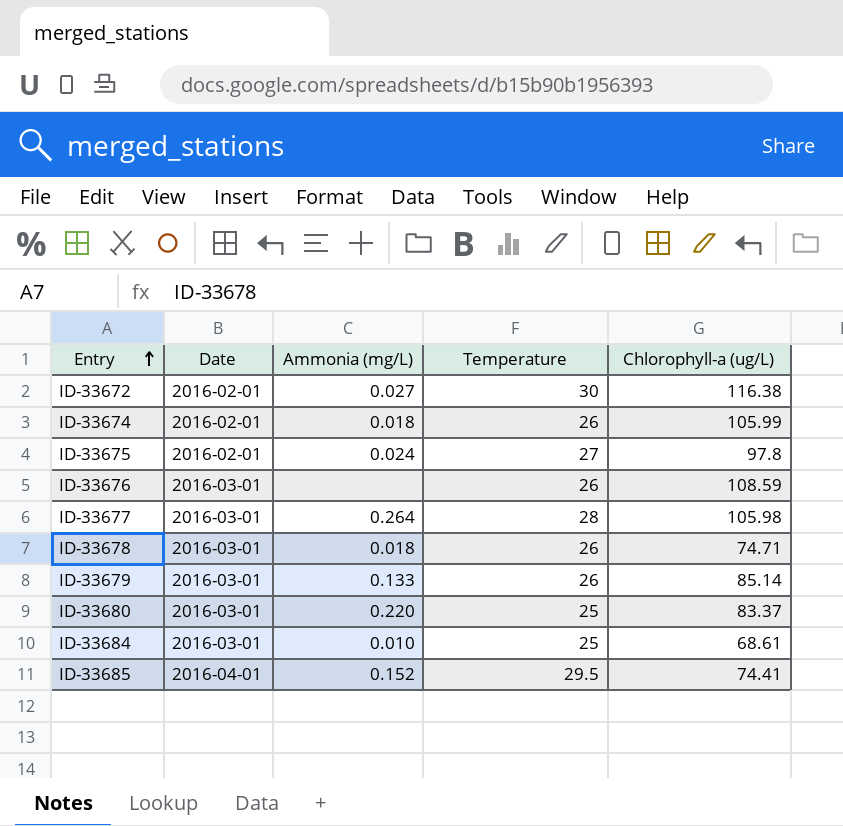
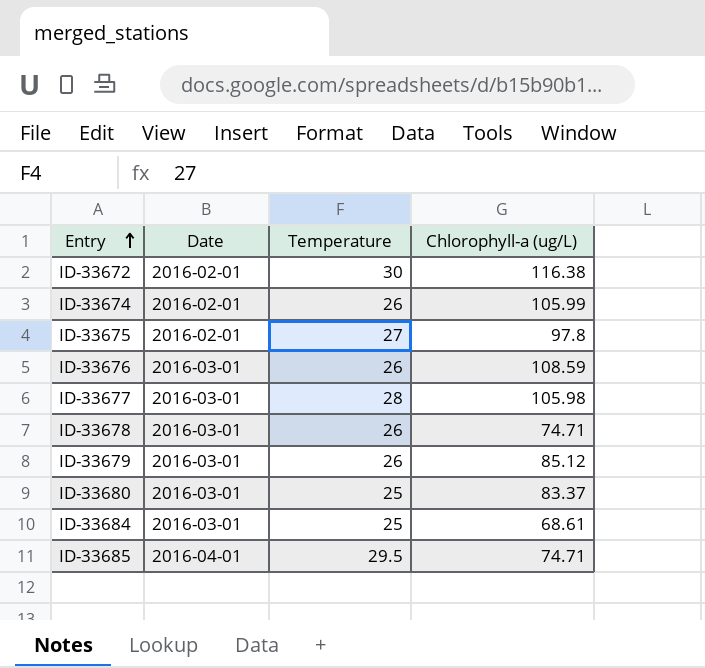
column Ammonia (mg/L) | position: 3 -> none
ID-33679 | Chlorophyll-a (ug/L): 85.14 -> 85.12
ID-33685 | Chlorophyll-a (ug/L): 74.41 -> 74.71

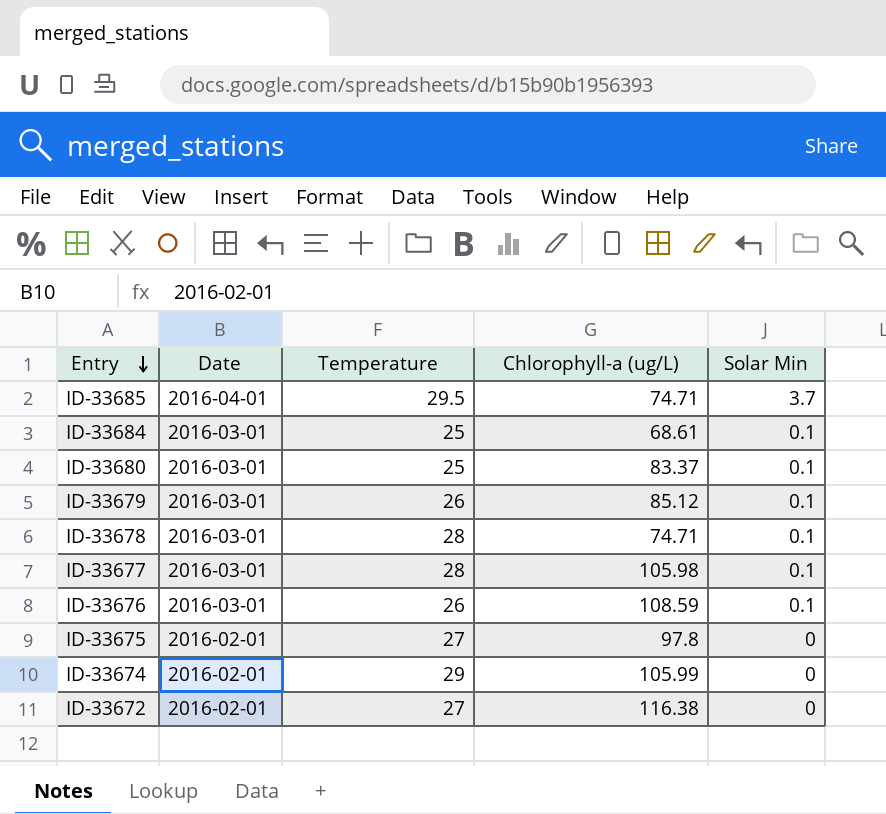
row order: Entry ascending -> Entry descending
column Solar Min | position: none -> 5
ID-33678 | Temperature: 26 -> 28
ID-33674 | Temperature: 26 -> 29
ID-33672 | Temperature: 30 -> 27

